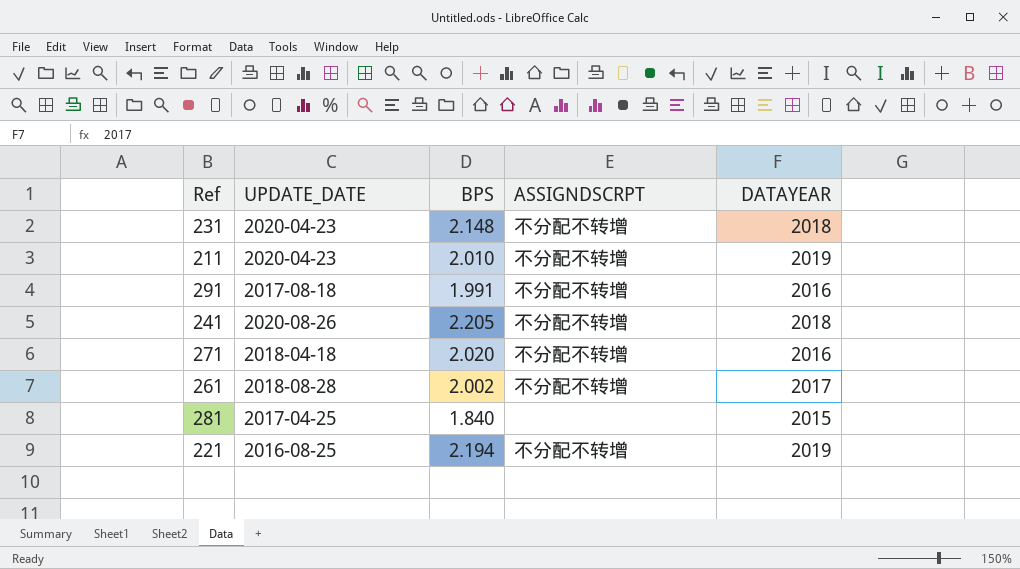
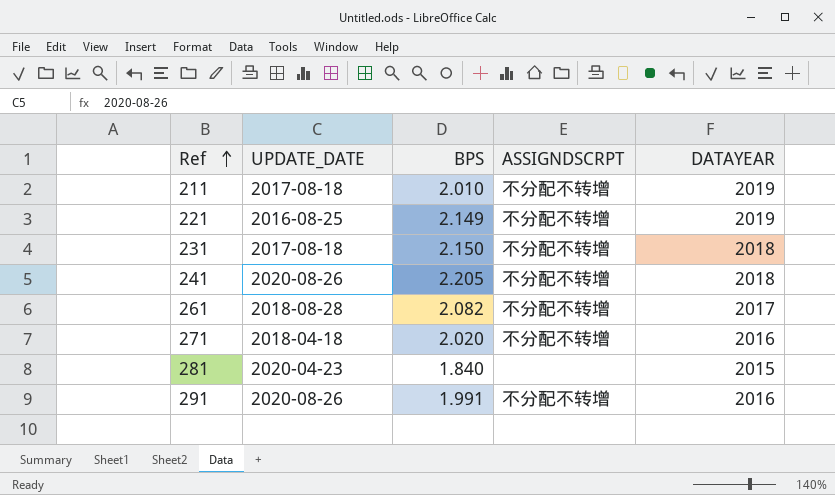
row order: none -> Ref ascending
211 | UPDATE_DATE: 2020-04-23 -> 2017-08-18
221 | BPS: 2.194 -> 2.149
231 | UPDATE_DATE: 2020-04-23 -> 2017-08-18
231 | BPS: 2.148 -> 2.150
261 | BPS: 2.002 -> 2.082
281 | UPDATE_DATE: 2017-04-25 -> 2020-04-23
291 | UPDATE_DATE: 2017-08-18 -> 2020-08-26

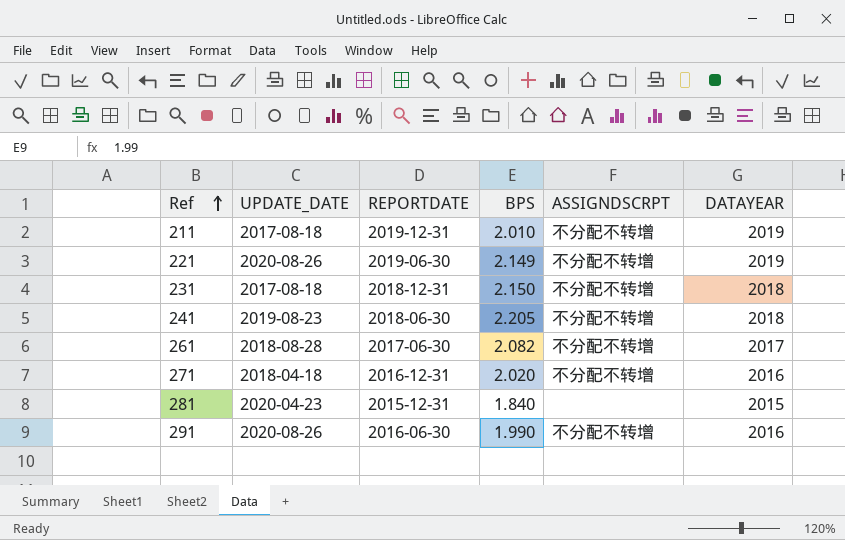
column REPORTDATE | position: none -> 3
221 | UPDATE_DATE: 2016-08-25 -> 2020-08-26
241 | UPDATE_DATE: 2020-08-26 -> 2019-08-23
291 | BPS: 1.991 -> 1.990

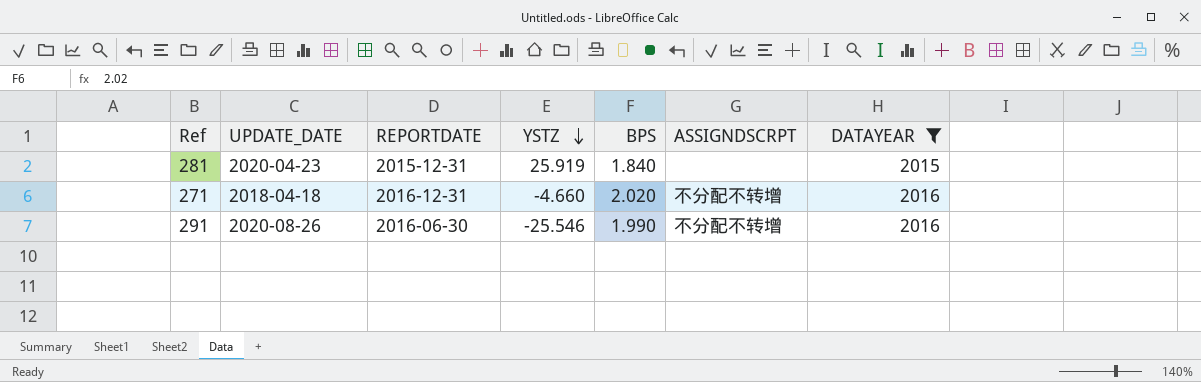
filter: none -> DATAYEAR <= 2016
row order: Ref ascending -> YSTZ descending
column YSTZ | position: none -> 4

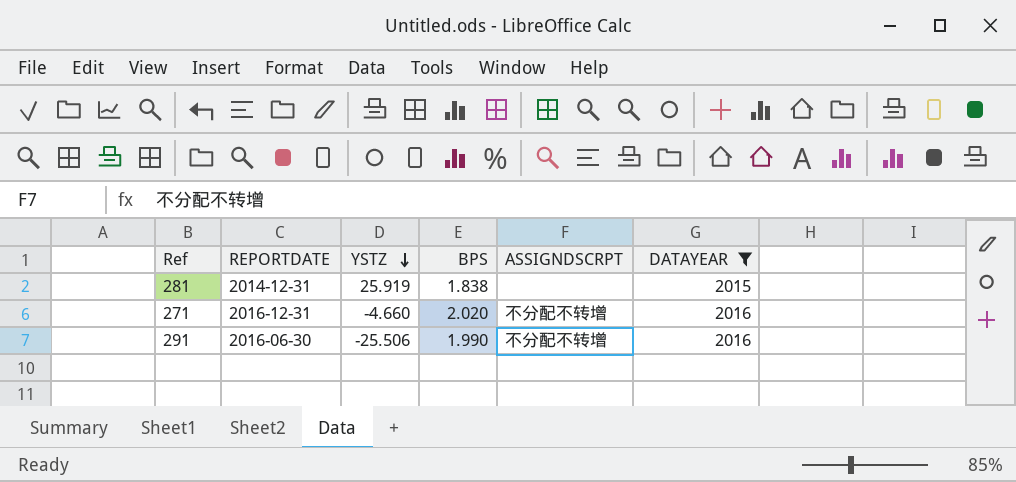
column UPDATE_DATE | position: 2 -> none
281 | REPORTDATE: 2015-12-31 -> 2014-12-31
281 | BPS: 1.840 -> 1.838
291 | YSTZ: -25.546 -> -25.506

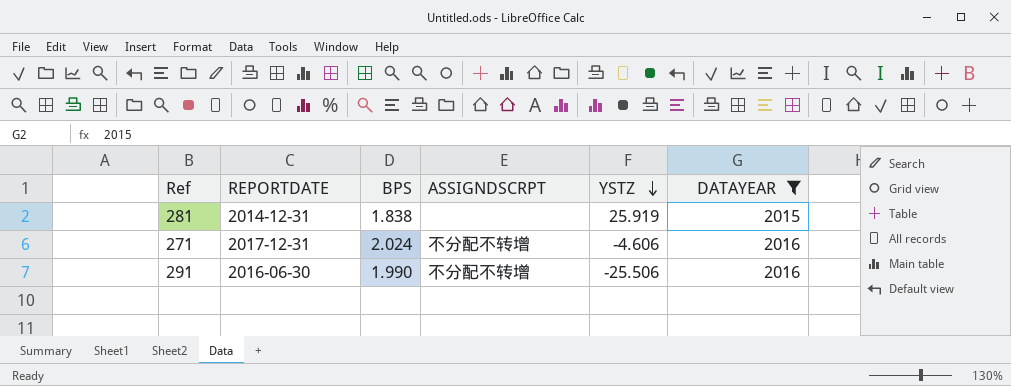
column YSTZ | position: 3 -> 5
271 | REPORTDATE: 2016-12-31 -> 2017-12-31
271 | BPS: 2.020 -> 2.024
271 | YSTZ: -4.660 -> -4.606

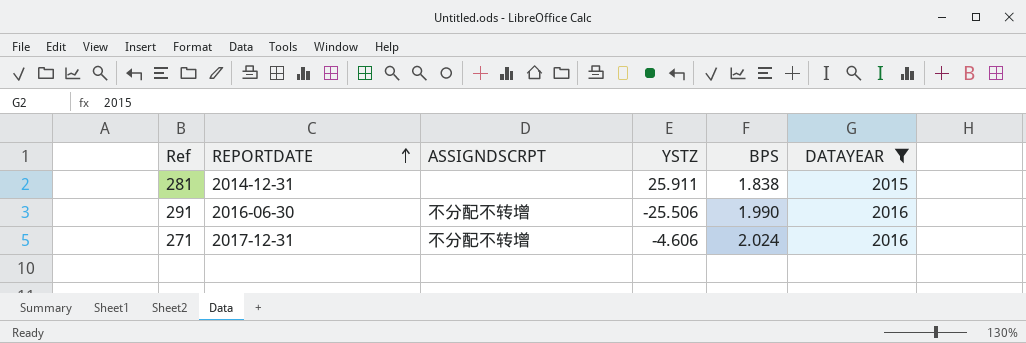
row order: YSTZ descending -> REPORTDATE ascending
column BPS | position: 3 -> 5
281 | YSTZ: 25.919 -> 25.911

